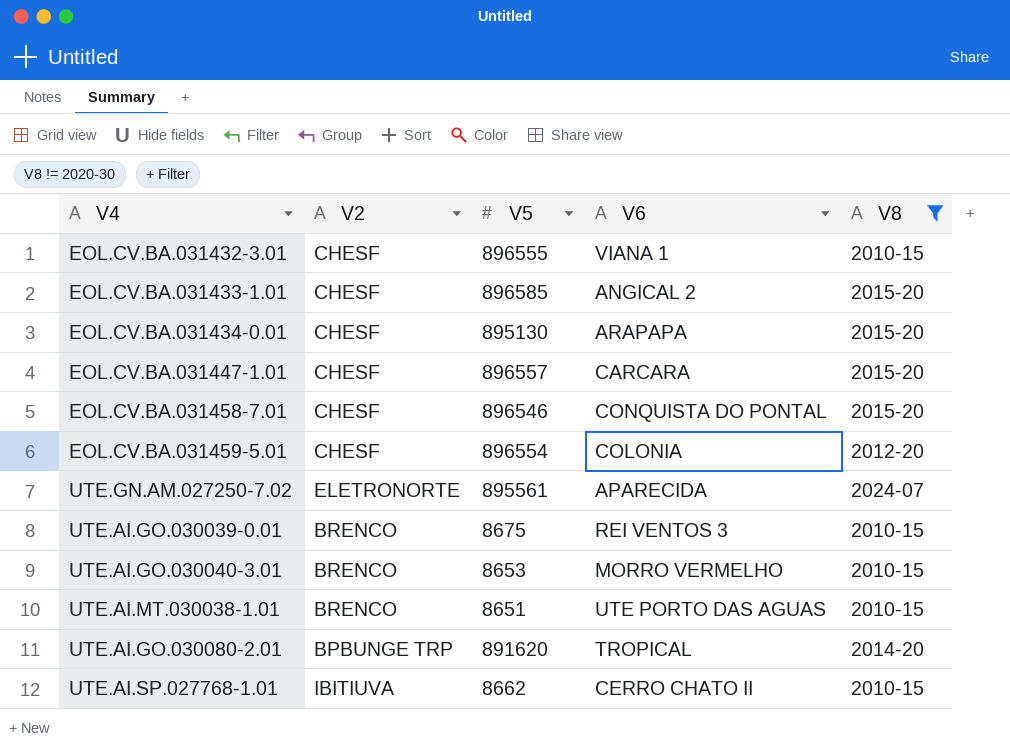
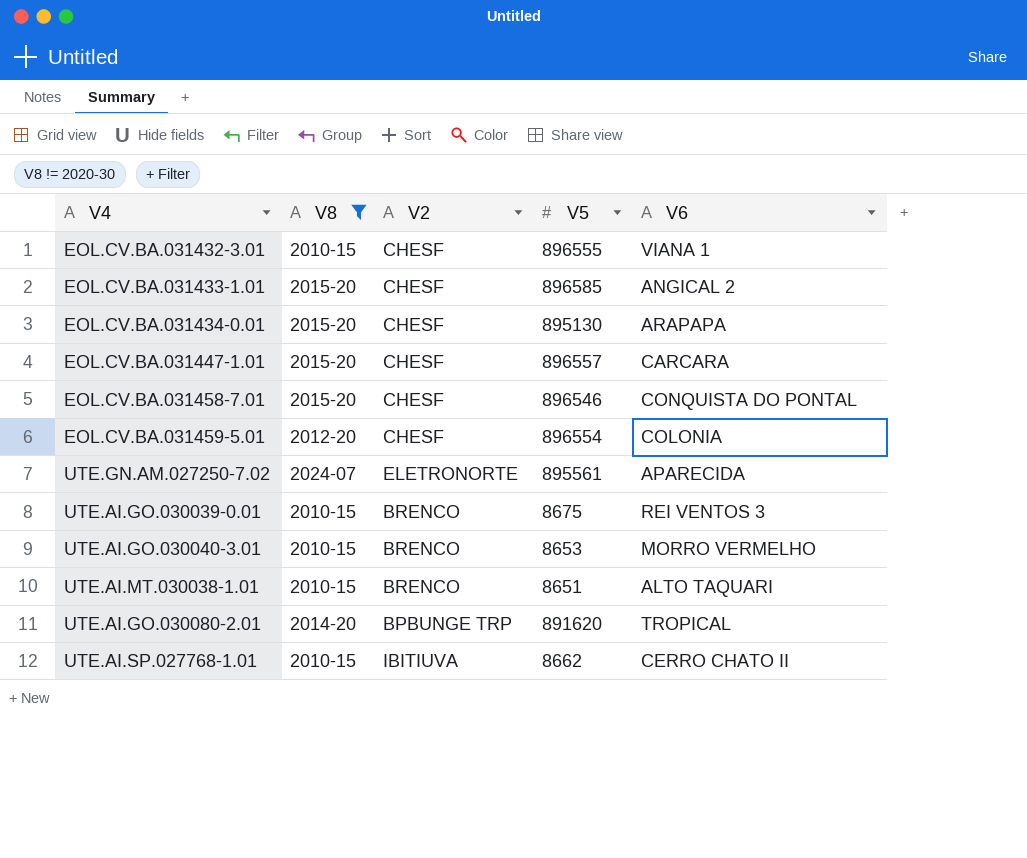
column V8 | position: 5 -> 2
UTE.AI.MT.030038-1.01 | V6: UTE PORTO DAS AGUAS -> ALTO TAQUARI

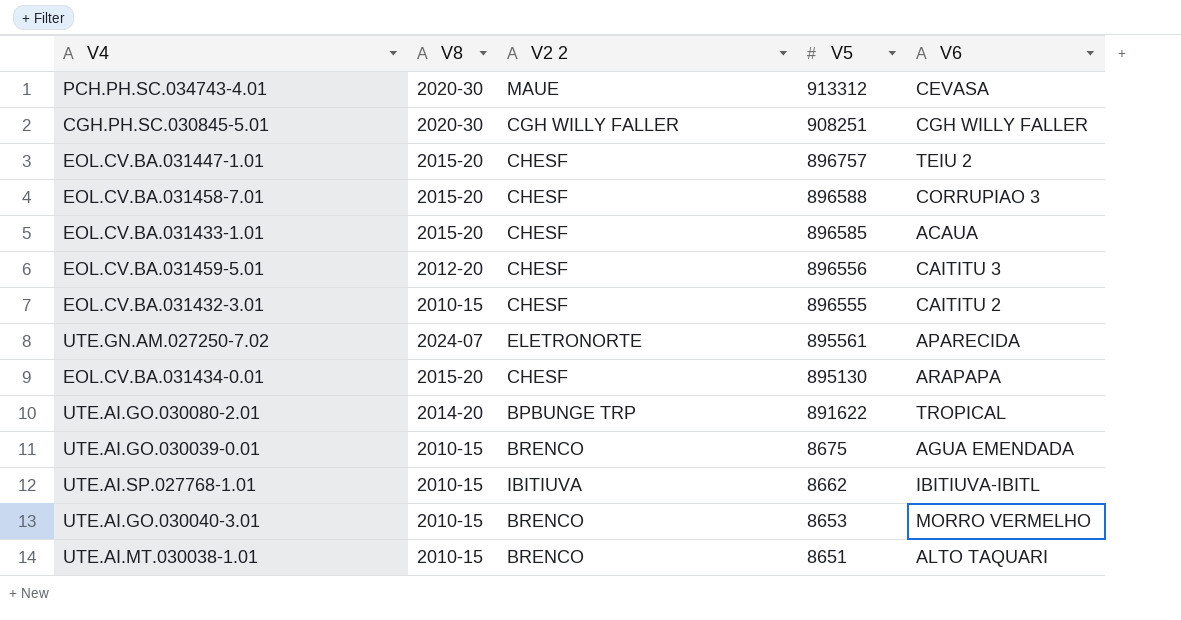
filter: V8 != 2020-30 -> none
row order: none -> V5 descending
column name: V2 -> V2 2
EOL.CV.BA.031447-1.01 | V5: 896557 -> 896757
EOL.CV.BA.031447-1.01 | V6: CARCARA -> TEIU 2
EOL.CV.BA.031458-7.01 | V5: 896546 -> 896588
EOL.CV.BA.031458-7.01 | V6: CONQUISTA DO PONTAL -> CORRUPIAO 3
EOL.CV.BA.031433-1.01 | V6: ANGICAL 2 -> ACAUA
EOL.CV.BA.031459-5.01 | V5: 896554 -> 896556
EOL.CV.BA.031459-5.01 | V6: COLONIA -> CAITITU 3
EOL.CV.BA.031432-3.01 | V6: VIANA 1 -> CAITITU 2
UTE.AI.GO.030080-2.01 | V5: 891620 -> 891622
UTE.AI.GO.030039-0.01 | V6: REI VENTOS 3 -> AGUA EMENDADA
UTE.AI.SP.027768-1.01 | V6: CERRO CHATO II -> IBITIUVA-IBITL

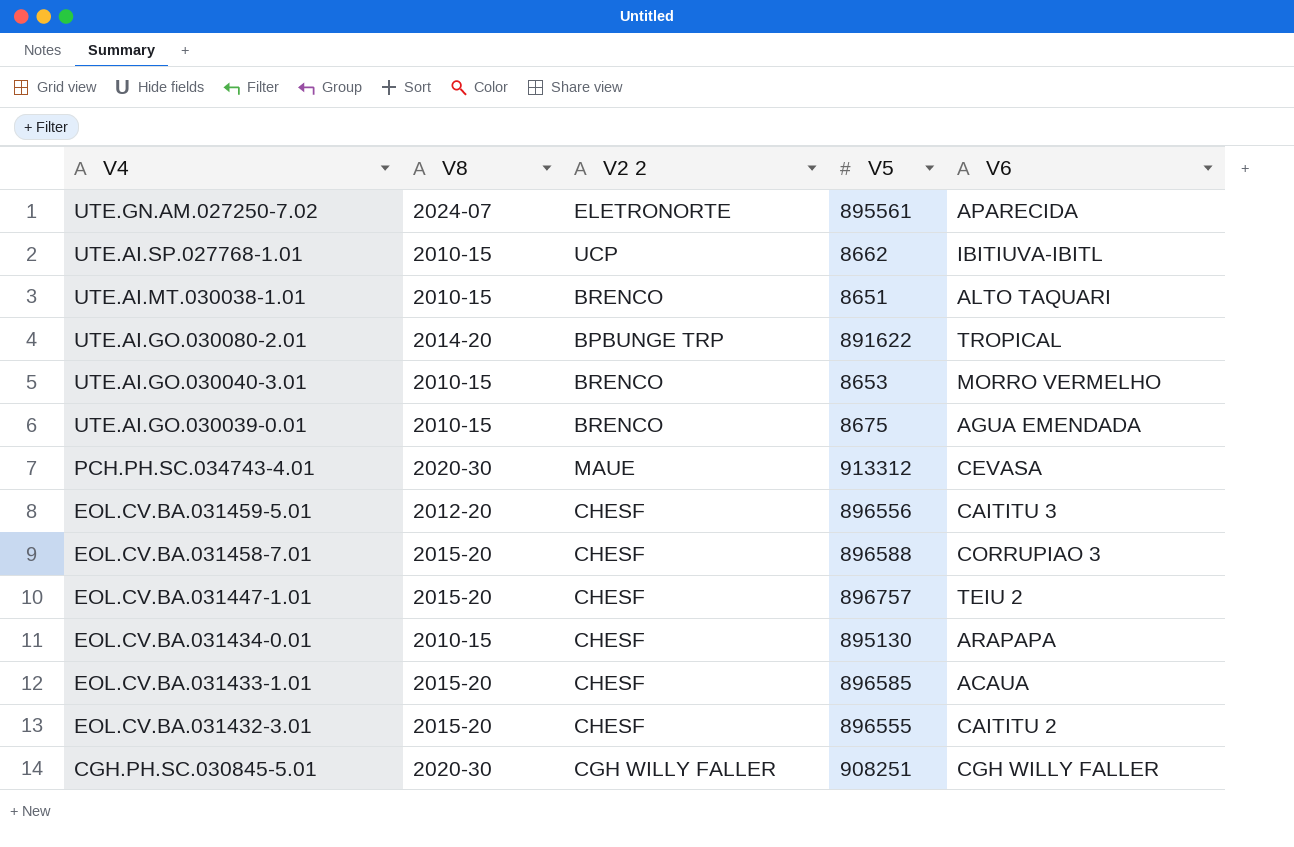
row order: V5 descending -> V4 descending
UTE.AI.SP.027768-1.01 | V2 2: IBITIUVA -> UCP
EOL.CV.BA.031434-0.01 | V8: 2015-20 -> 2010-15
EOL.CV.BA.031432-3.01 | V8: 2010-15 -> 2015-20

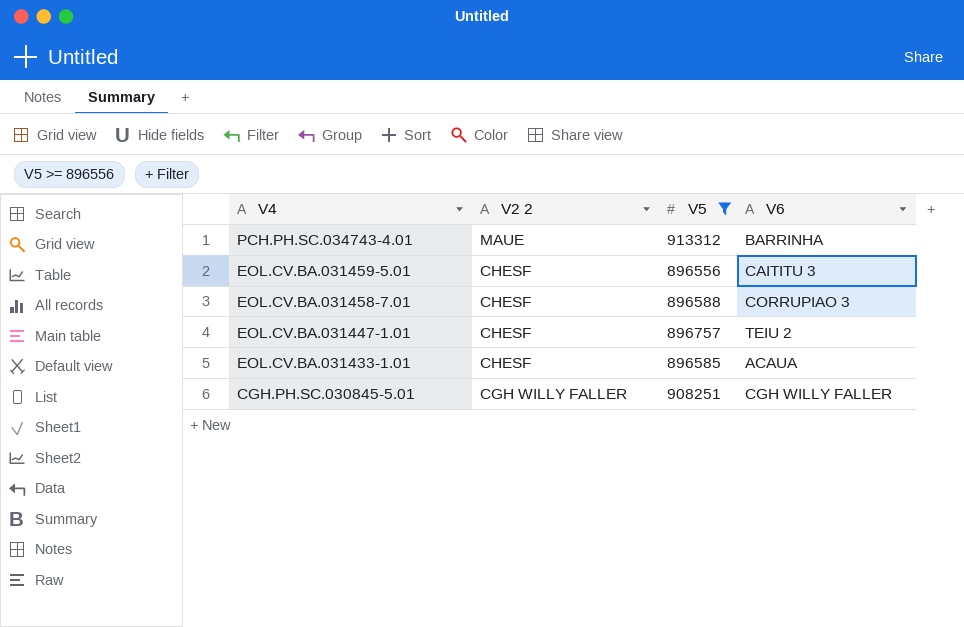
filter: none -> V5 >= 896556
column V8 | position: 2 -> none
PCH.PH.SC.034743-4.01 | V6: CEVASA -> BARRINHA

